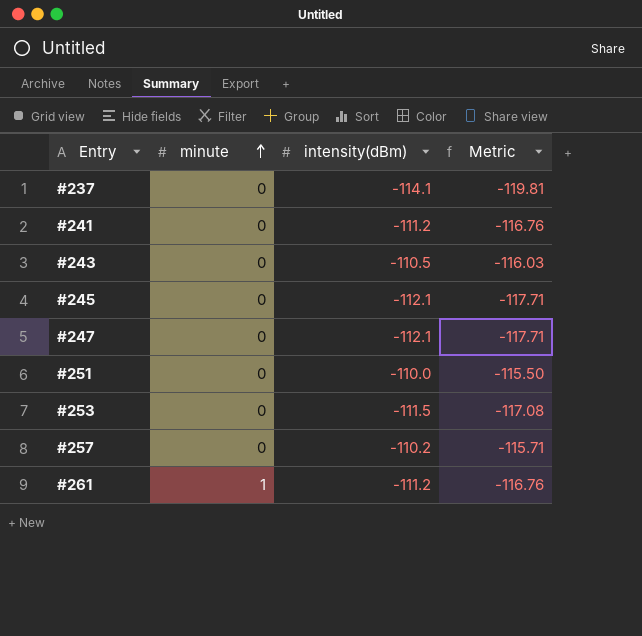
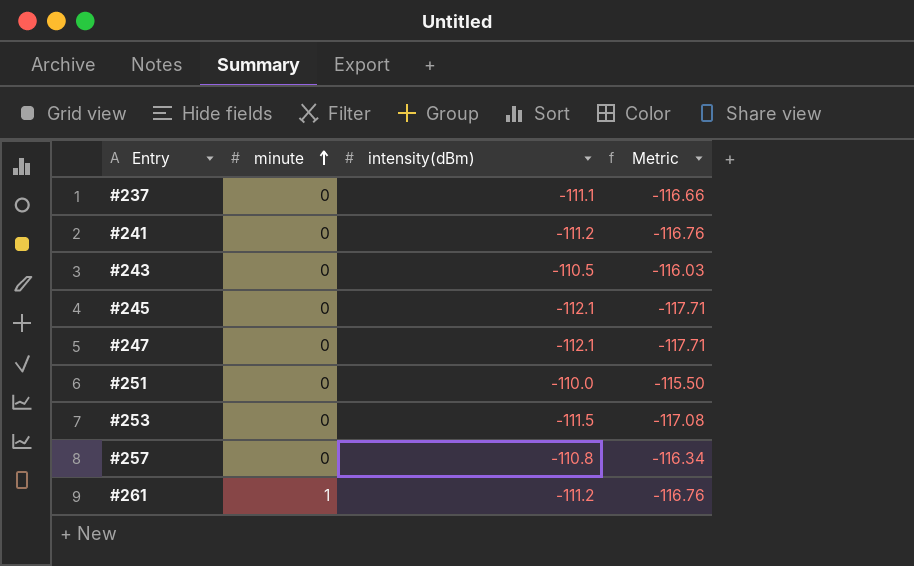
#237 | intensity(dBm): -114.1 -> -111.1
#237 | Metric: -119.81 -> -116.66
#257 | intensity(dBm): -110.2 -> -110.8
#257 | Metric: -115.71 -> -116.34

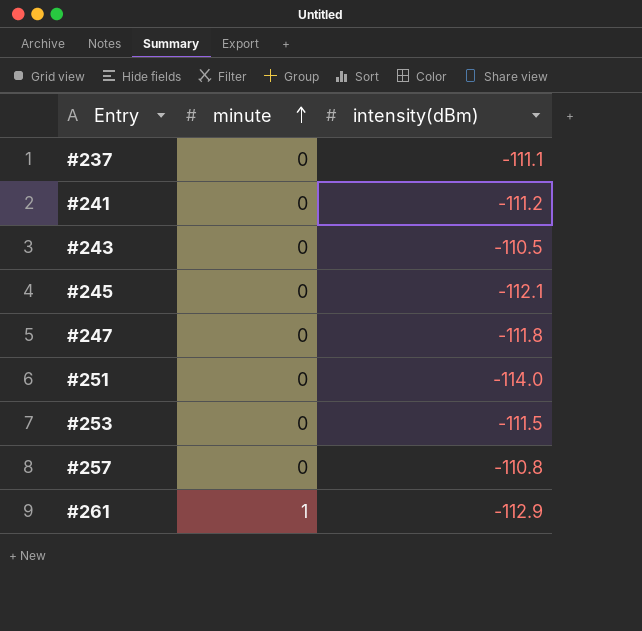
column Metric | formula: [intensity(dBm)] * 1.05 -> none
#247 | intensity(dBm): -112.1 -> -111.8
#251 | intensity(dBm): -110.0 -> -114.0
#261 | intensity(dBm): -111.2 -> -112.9

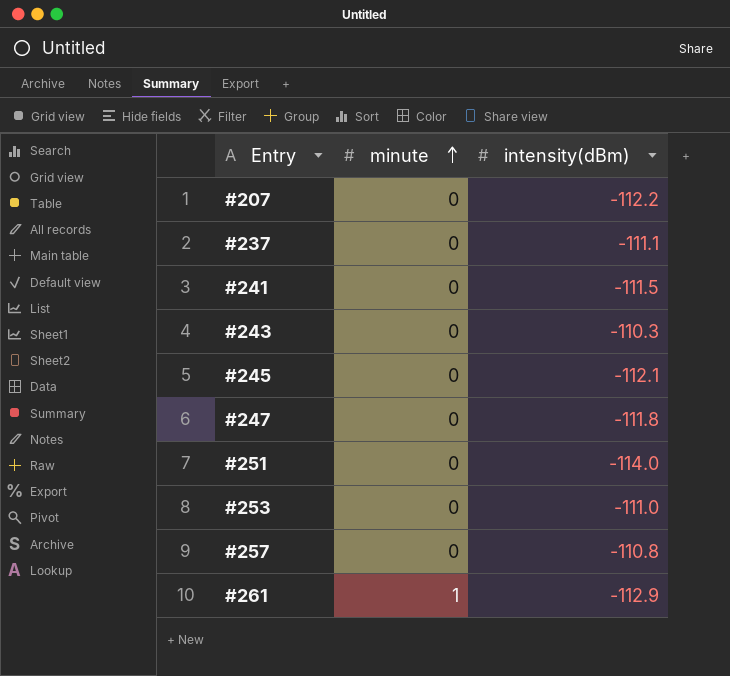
row #207: none -> 0 | -112.2
#241 | intensity(dBm): -111.2 -> -111.5
#243 | intensity(dBm): -110.5 -> -110.3
#253 | intensity(dBm): -111.5 -> -111.0

